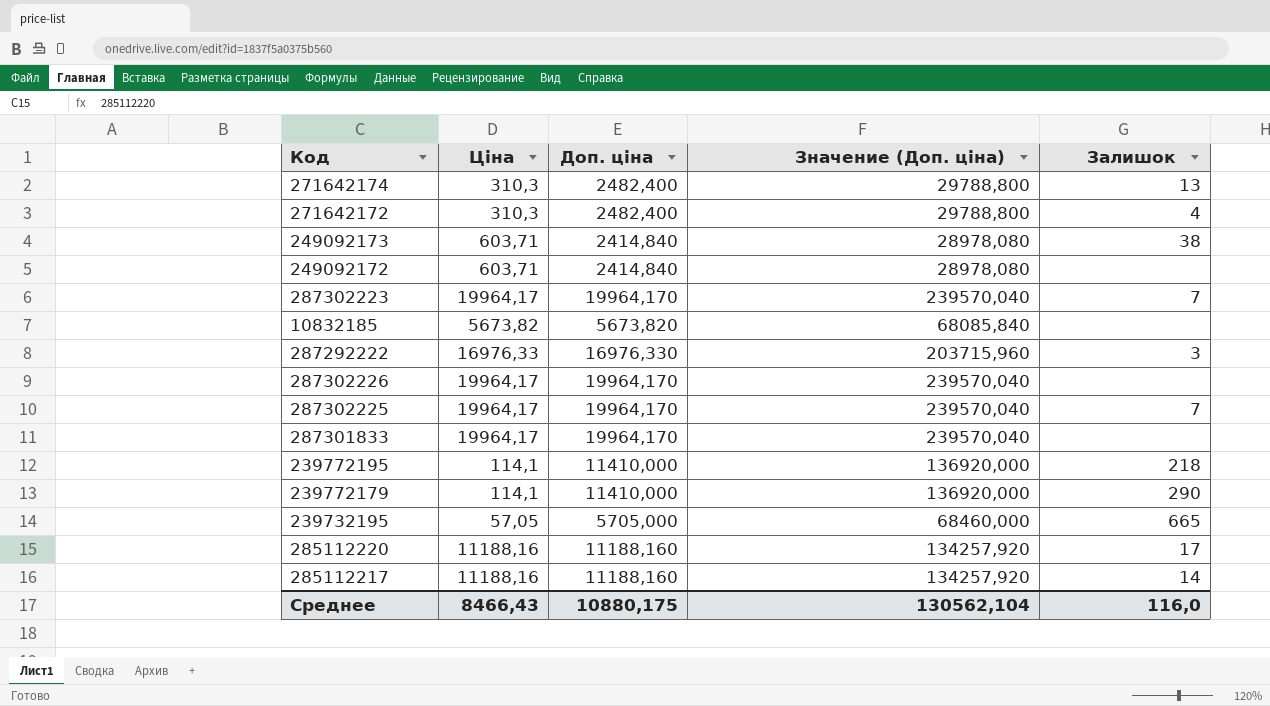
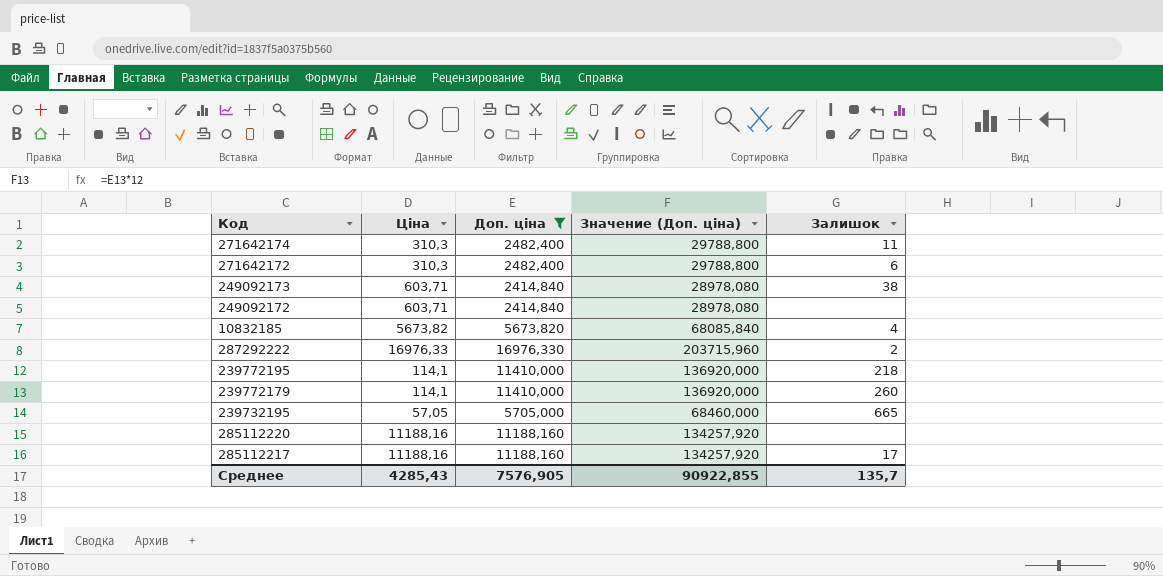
filter: none -> Доп. ціна != 19964,170
271642174 | Залишок: 13 -> 11
271642172 | Залишок: 4 -> 6
10832185 | Залишок: none -> 4
287292222 | Залишок: 3 -> 2
239772179 | Залишок: 290 -> 260
285112220 | Залишок: 17 -> none
285112217 | Залишок: 14 -> 17
Среднее | Ціна: 8466,43 -> 4285,43
Среднее | Доп. ціна: 10880,175 -> 7576,905
Среднее | Значение (Доп. ціна): 130562,104 -> 90922,855
Среднее | Залишок: 116,0 -> 135,7

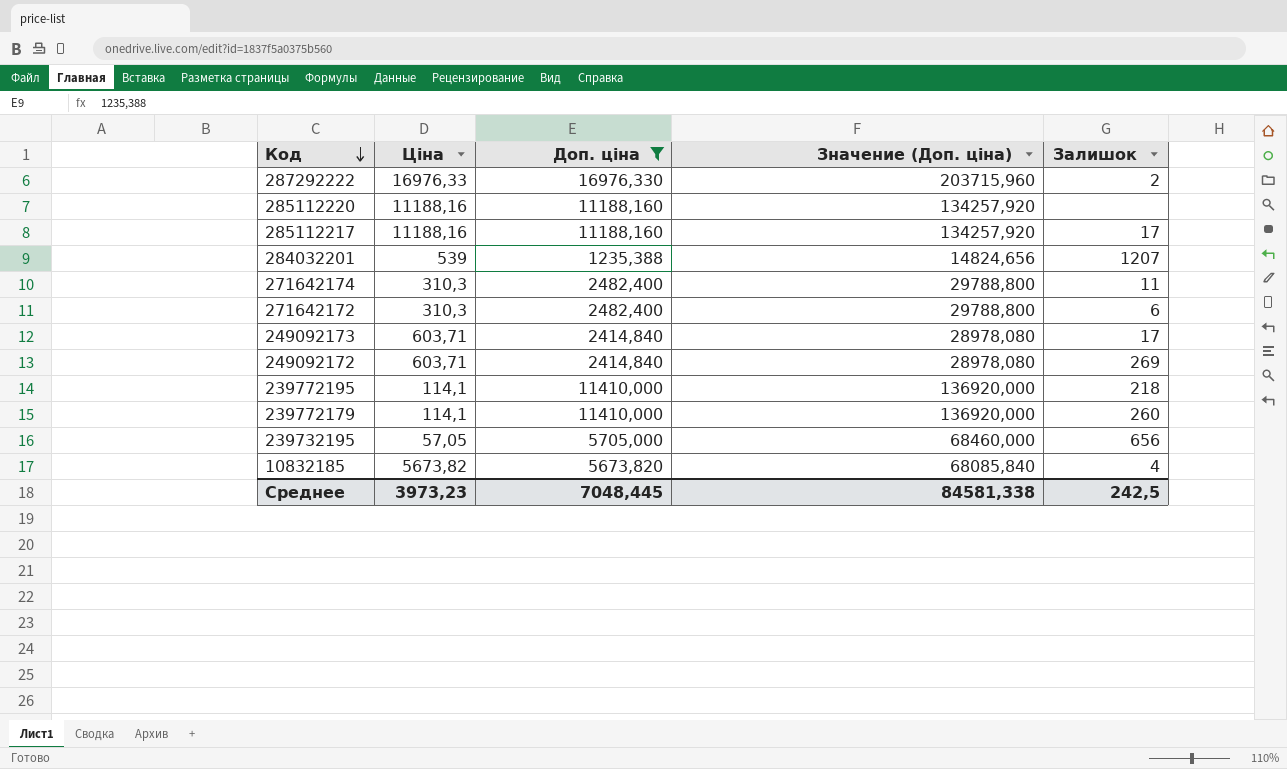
row order: none -> Код descending
row 284032201: none -> 539 | 1235,388 | 14824,656 | 1207
249092173 | Залишок: 38 -> 17
249092172 | Залишок: none -> 269
239732195 | Залишок: 665 -> 656
Среднее | Ціна: 4285,43 -> 3973,23
Среднее | Доп. ціна: 7576,905 -> 7048,445
Среднее | Значение (Доп. ціна): 90922,855 -> 84581,338
Среднее | Залишок: 135,7 -> 242,5

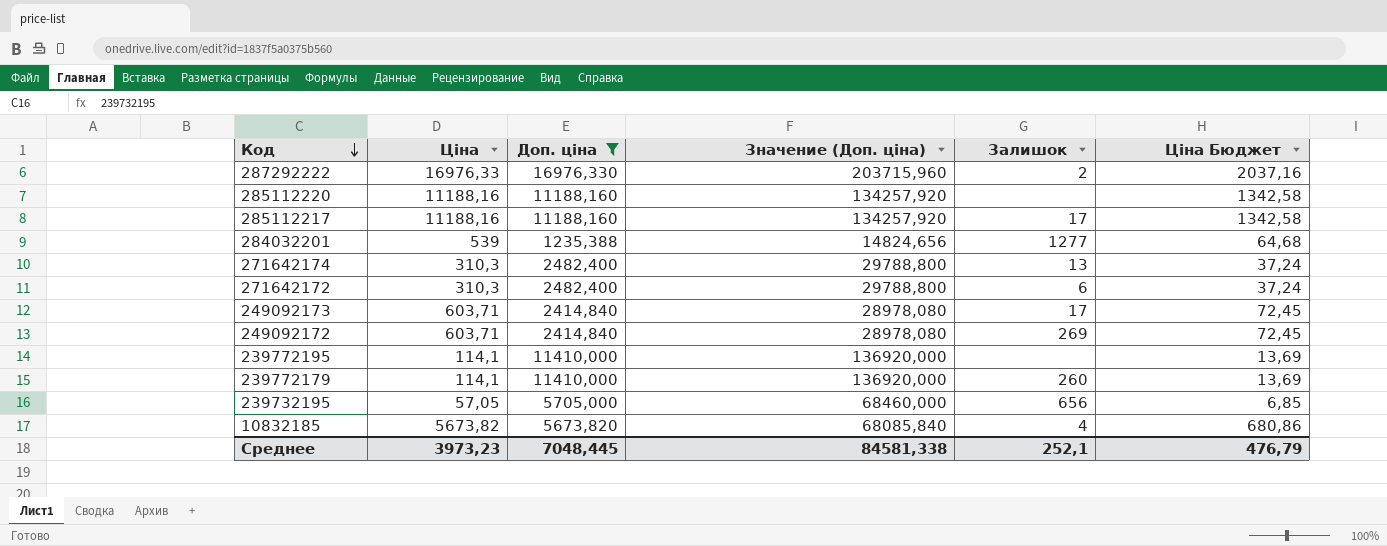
column Ціна Бюджет | formula: none -> [Ціна] * 0,12
284032201 | Залишок: 1207 -> 1277
271642174 | Залишок: 11 -> 13
239772195 | Залишок: 218 -> none
Среднее | Залишок: 242,5 -> 252,1

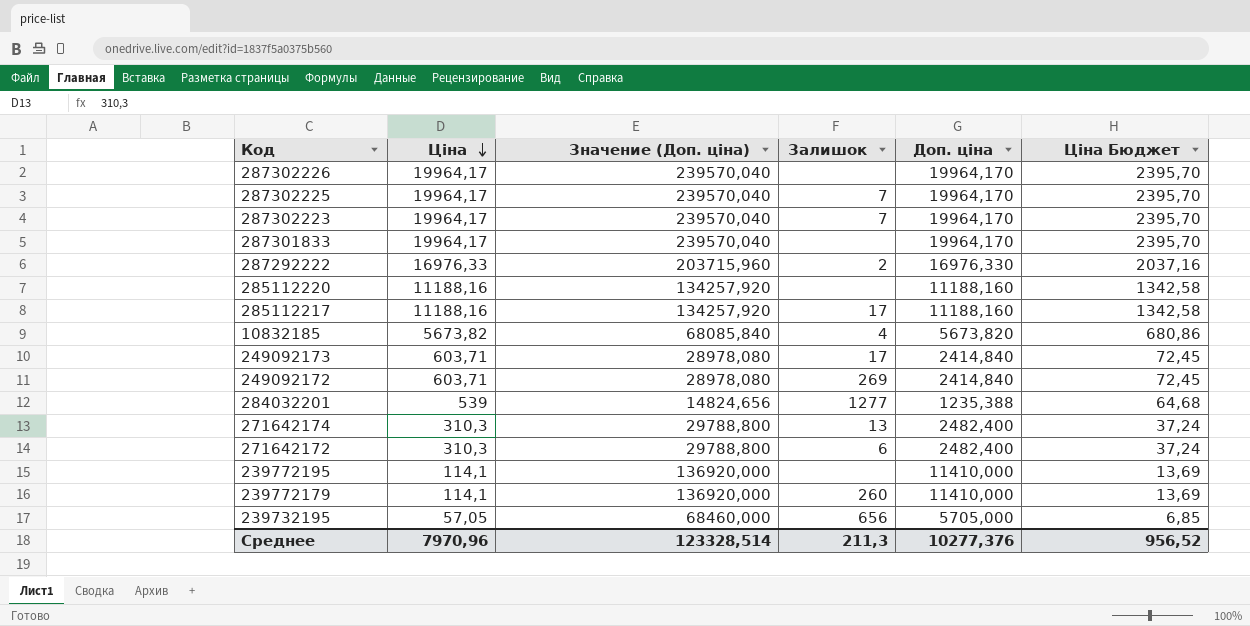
filter: Доп. ціна != 19964,170 -> none
row order: Код descending -> Ціна descending
column Доп. ціна | position: 3 -> 5
Среднее | Ціна: 3973,23 -> 7970,96
Среднее | Значение (Доп. ціна): 84581,338 -> 123328,514
Среднее | Залишок: 252,1 -> 211,3
Среднее | Доп. ціна: 7048,445 -> 10277,376
Среднее | Ціна Бюджет: 476,79 -> 956,52

